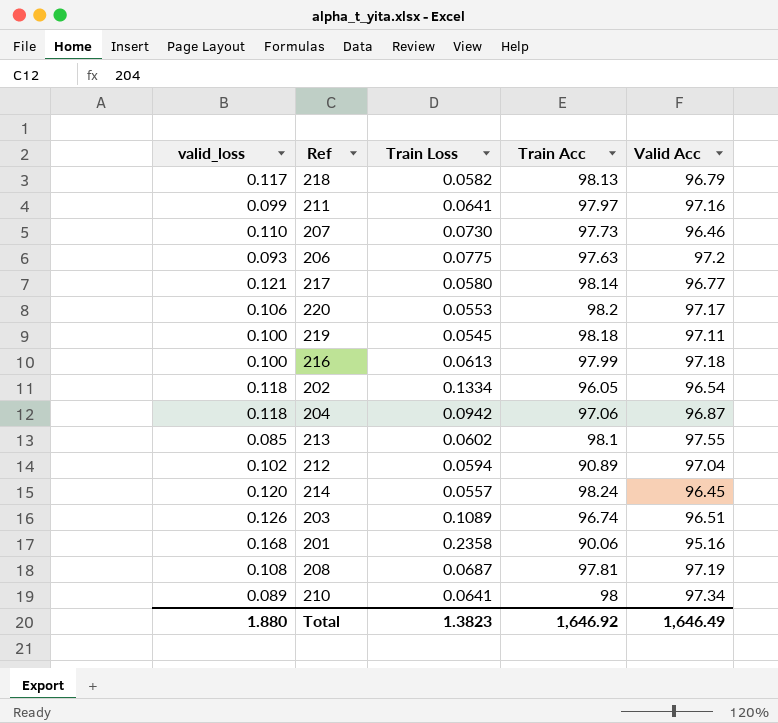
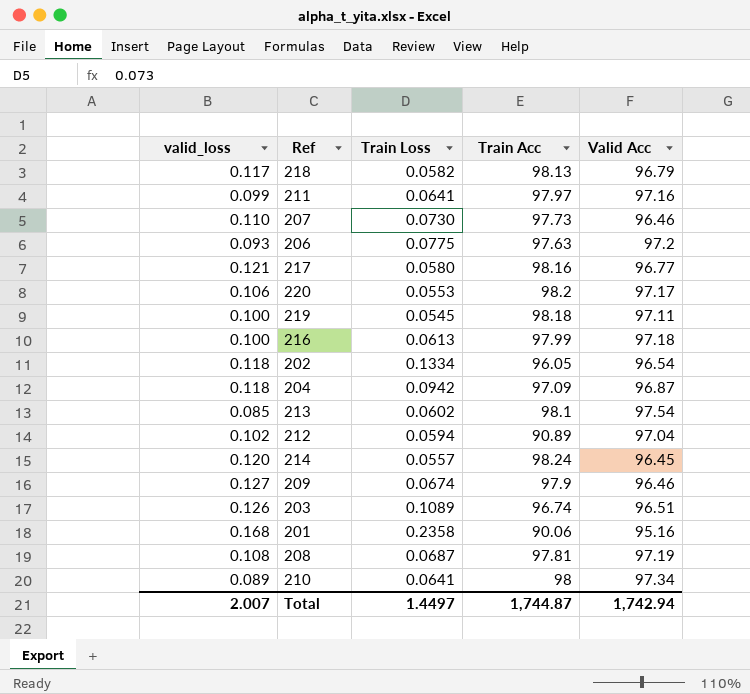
217 | Train Acc: 98.14 -> 98.16
204 | Train Acc: 97.06 -> 97.09
213 | Valid Acc: 97.55 -> 97.54
row 209: none -> 0.127 | 0.0674 | 97.9 | 96.46
Total | valid_loss: 1.880 -> 2.007
Total | Train Loss: 1.3823 -> 1.4497
Total | Train Acc: 1,646.92 -> 1,744.87
Total | Valid Acc: 1,646.49 -> 1,742.94

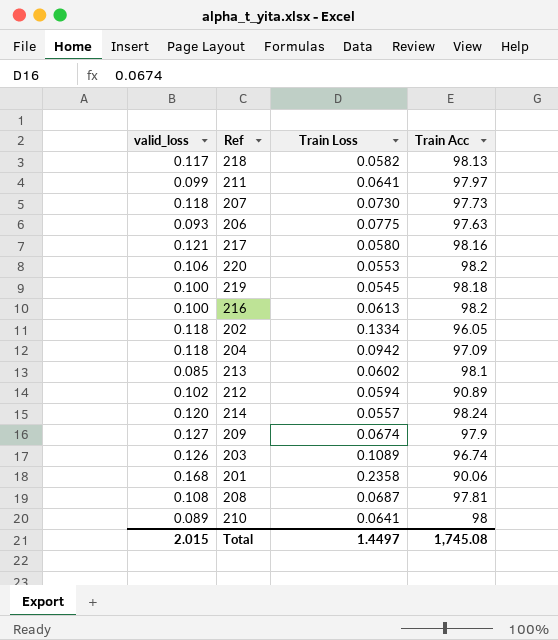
column Valid Acc | position: 5 -> none
207 | valid_loss: 0.110 -> 0.118
216 | Train Acc: 97.99 -> 98.2
Total | valid_loss: 2.007 -> 2.015
Total | Train Acc: 1,744.87 -> 1,745.08

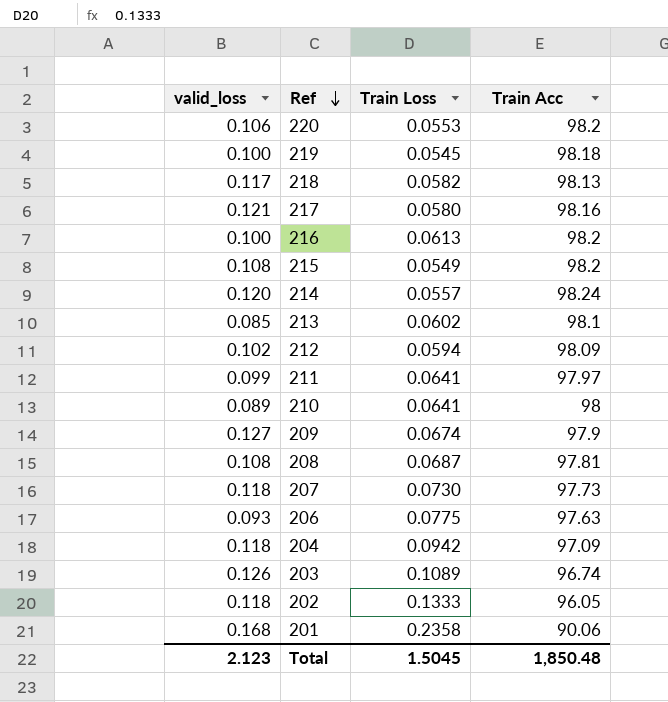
row order: none -> Ref descending
row 215: none -> 0.108 | 0.0549 | 98.2
212 | Train Acc: 90.89 -> 98.09
202 | Train Loss: 0.1334 -> 0.1333
Total | valid_loss: 2.015 -> 2.123
Total | Train Loss: 1.4497 -> 1.5045
Total | Train Acc: 1,745.08 -> 1,850.48

